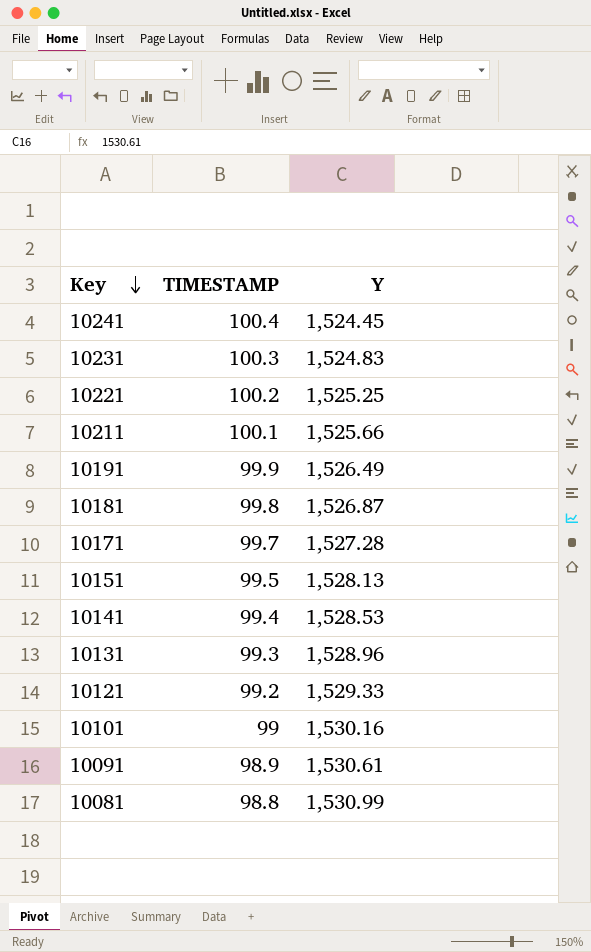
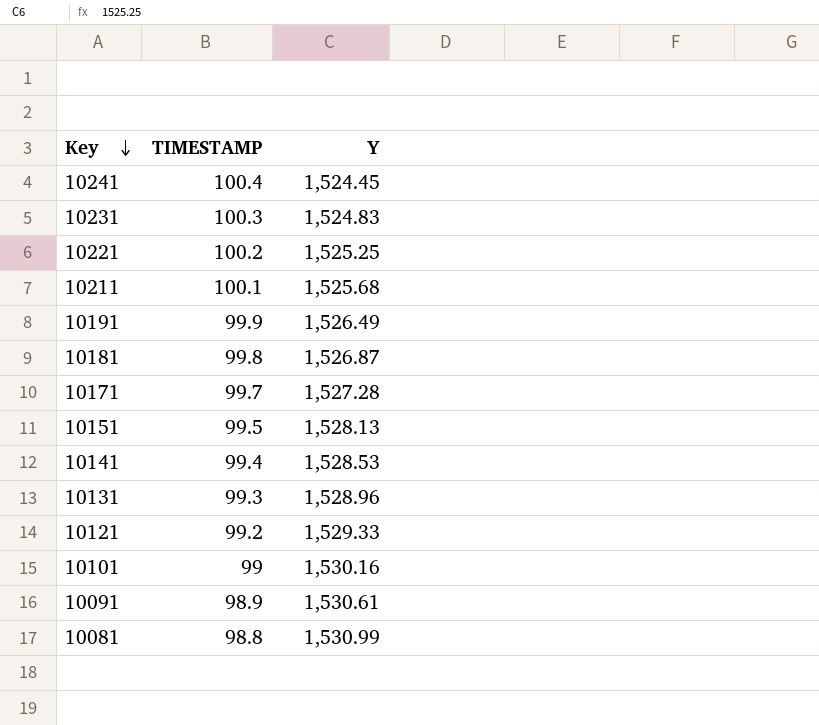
10211 | Y: 1,525.66 -> 1,525.68

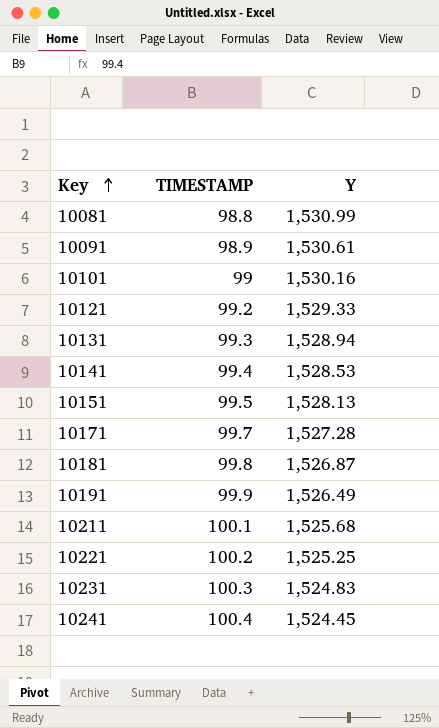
row order: Key descending -> Key ascending
10131 | Y: 1,528.96 -> 1,528.94

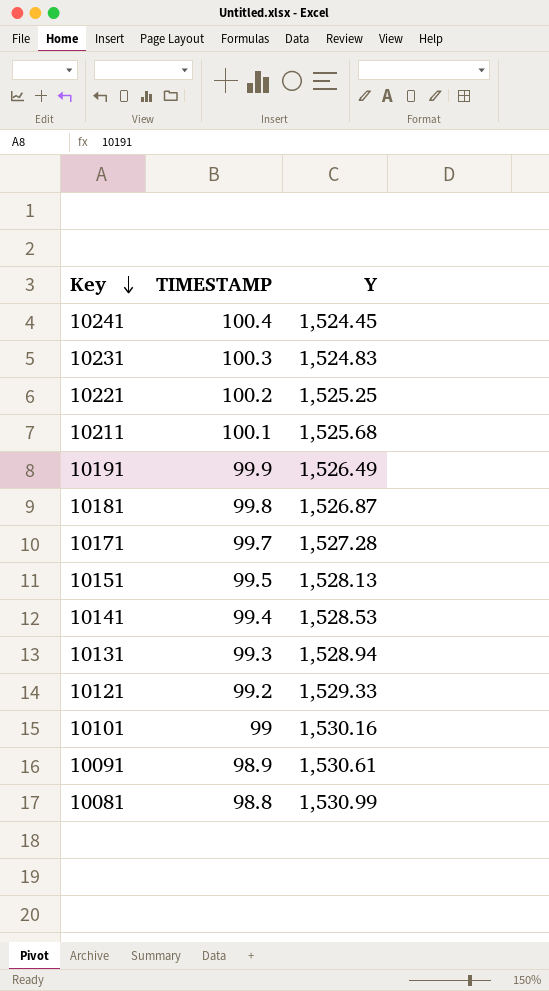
row order: Key ascending -> Key descending

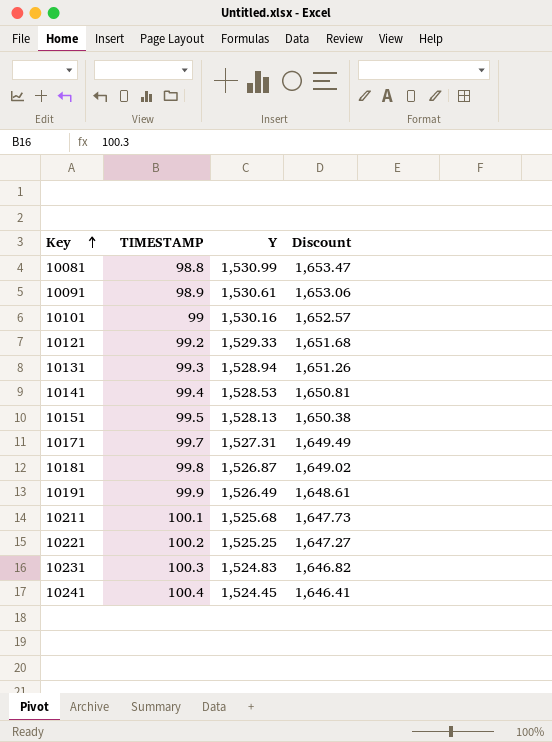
row order: Key descending -> Key ascending
column Discount | formula: none -> [Y] * 1.08
10171 | Y: 1,527.28 -> 1,527.31

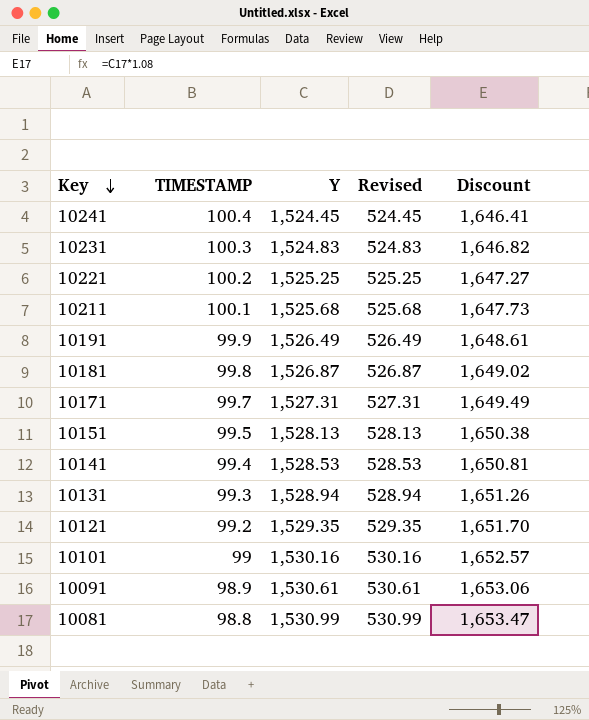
row order: Key ascending -> Key descending
column Revised | formula: none -> [Y] - 1000
10121 | Y: 1,529.33 -> 1,529.35
10121 | Discount: 1,651.68 -> 1,651.70

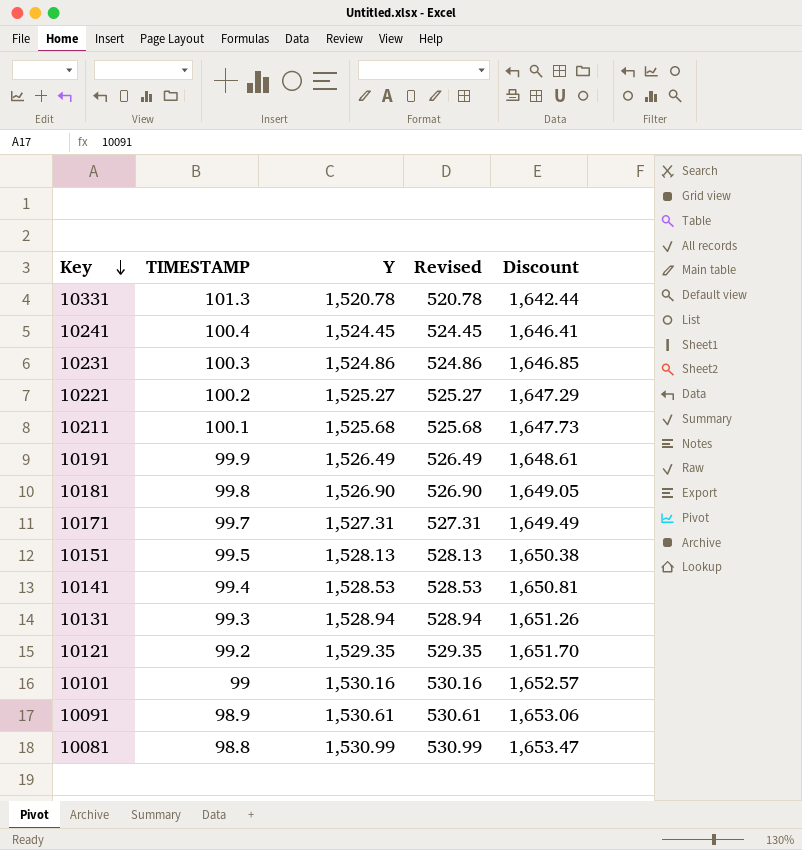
row 10331: none -> 101.3 | 1,520.78 | 520.78 | 1,642.44
10231 | Y: 1,524.83 -> 1,524.86
10231 | Revised: 524.83 -> 524.86
10231 | Discount: 1,646.82 -> 1,646.85
10221 | Y: 1,525.25 -> 1,525.27
10221 | Revised: 525.25 -> 525.27
10221 | Discount: 1,647.27 -> 1,647.29
10181 | Y: 1,526.87 -> 1,526.90
10181 | Revised: 526.87 -> 526.90
10181 | Discount: 1,649.02 -> 1,649.05

